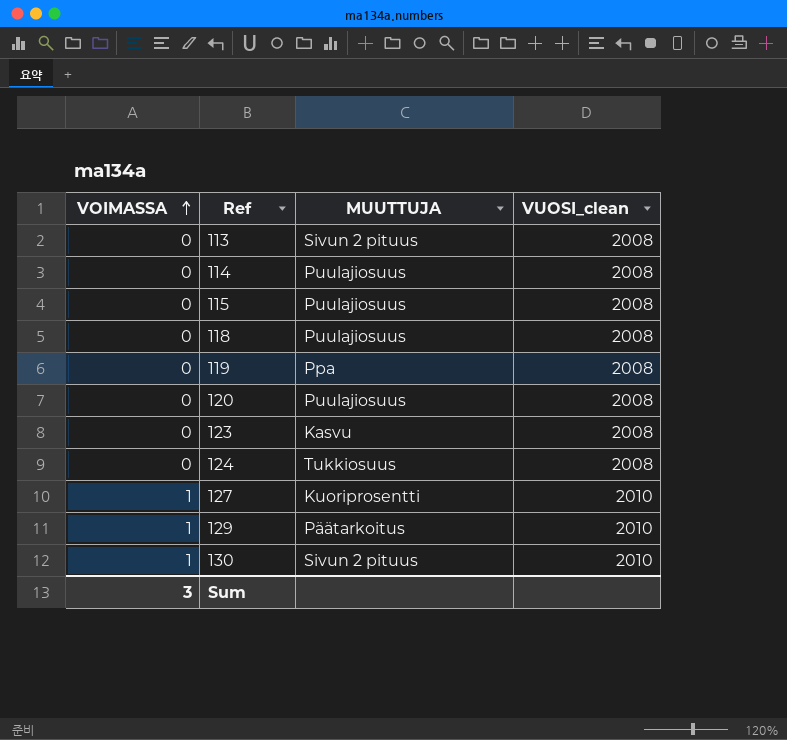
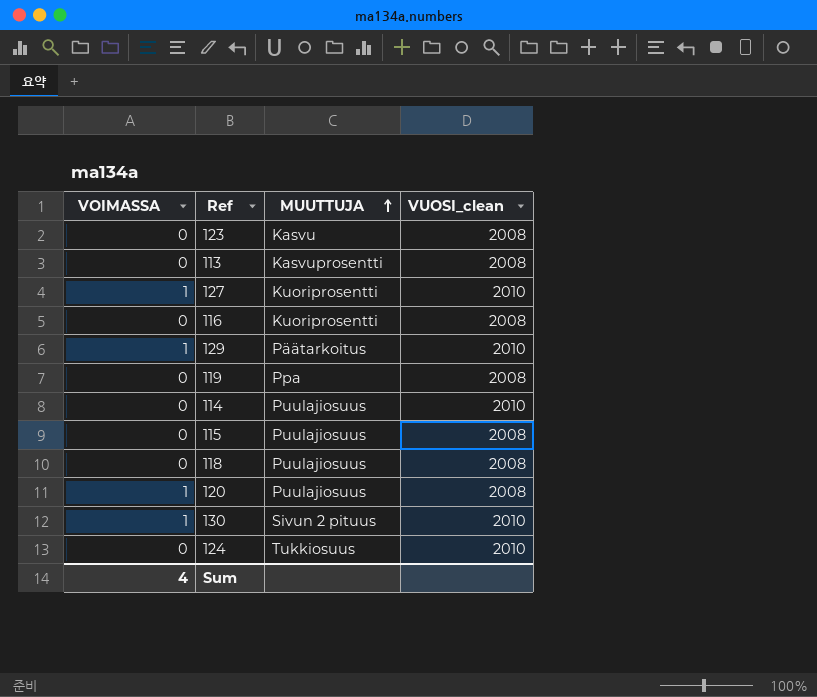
row order: VOIMASSA ascending -> MUUTTUJA ascending
113 | MUUTTUJA: Sivun 2 pituus -> Kasvuprosentti
row 116: none -> 0 | Kuoriprosentti | 2008
114 | VUOSI_clean: 2008 -> 2010
120 | VOIMASSA: 0 -> 1
124 | VUOSI_clean: 2008 -> 2010
Sum | VOIMASSA: 3 -> 4

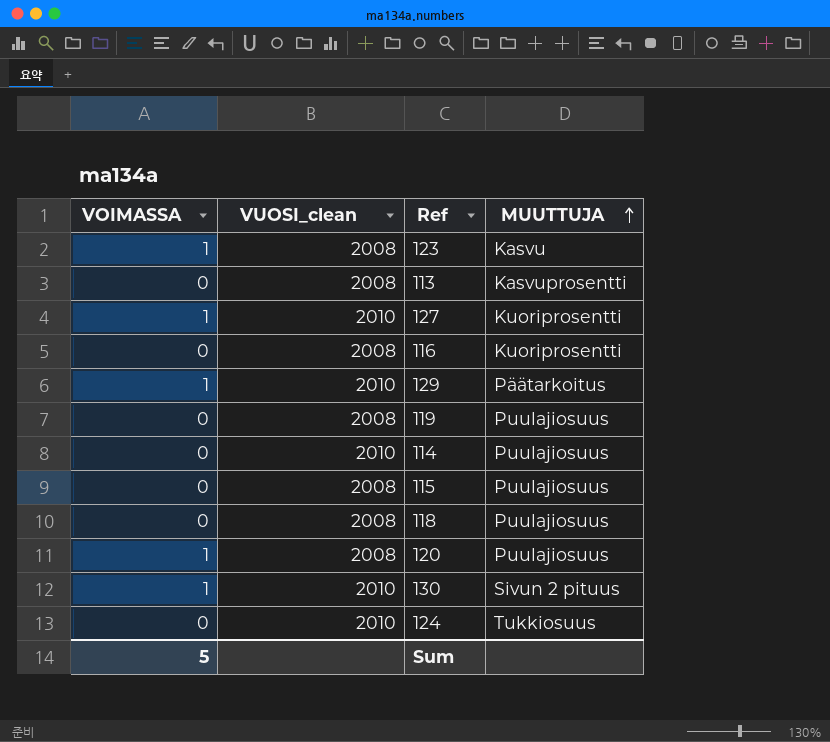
column VUOSI_clean | position: 4 -> 2
123 | VOIMASSA: 0 -> 1
119 | MUUTTUJA: Ppa -> Puulajiosuus
Sum | VOIMASSA: 4 -> 5

